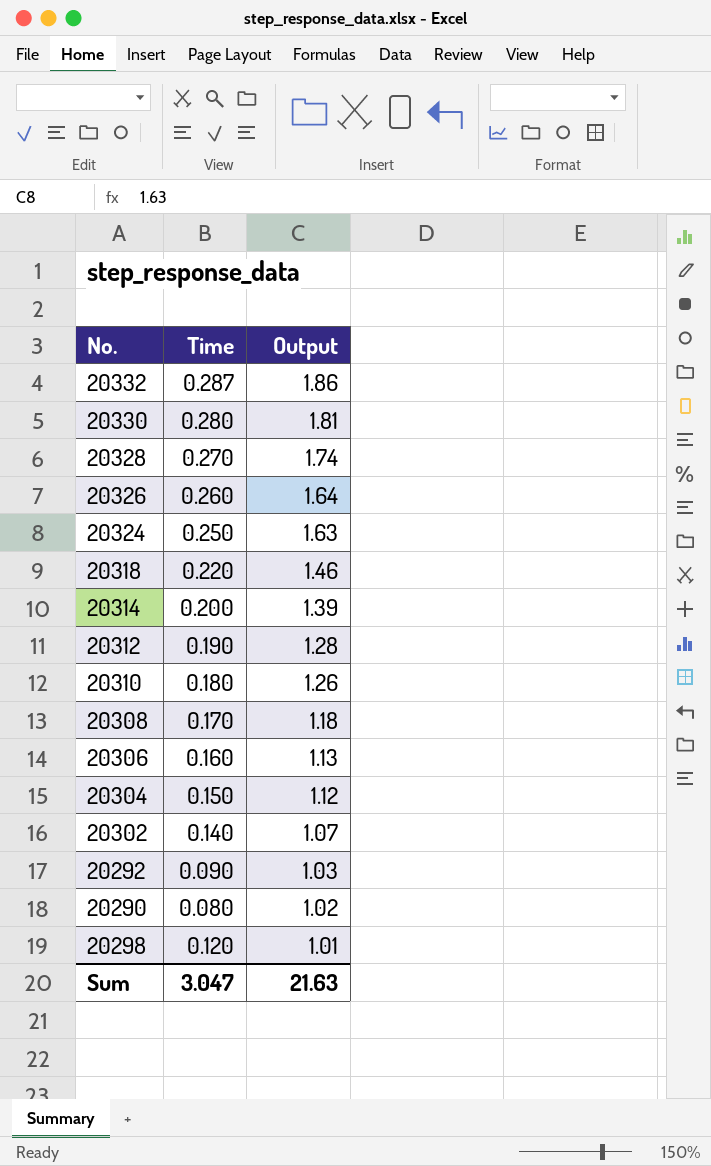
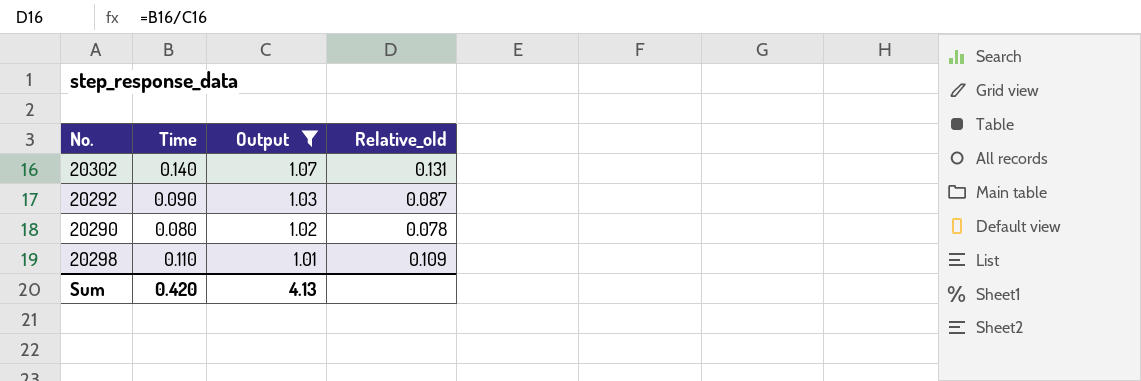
filter: none -> Output <= 1.07
column Relative_old | formula: none -> [Time] / [Output]
20298 | Time: 0.120 -> 0.110
Sum | Time: 3.047 -> 0.420
Sum | Output: 21.63 -> 4.13

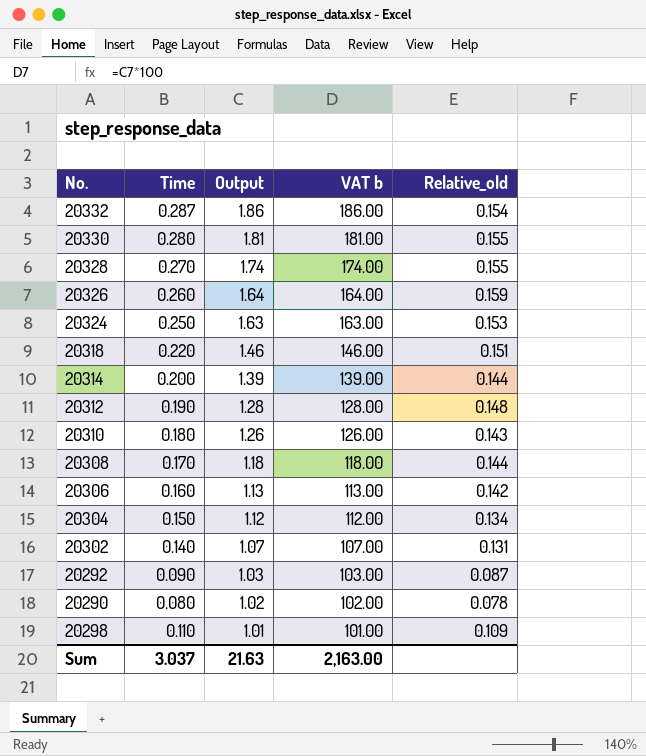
filter: Output <= 1.07 -> none
column VAT b | formula: none -> [Output] * 100
Sum | Time: 0.420 -> 3.037
Sum | Output: 4.13 -> 21.63

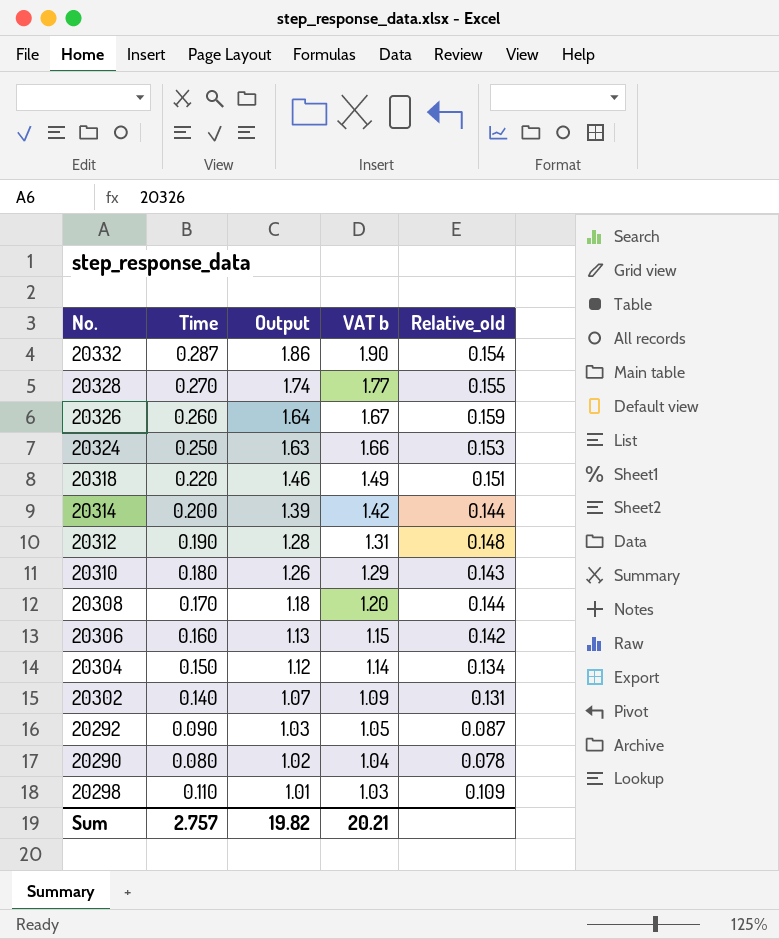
column VAT b | formula: [Output] * 100 -> [Output] * 1.02
row 20330: 0.280 | 1.81 | 181.00 | 0.155 -> none
Sum | Time: 3.037 -> 2.757
Sum | Output: 21.63 -> 19.82
Sum | VAT b: 2,163.00 -> 20.21

